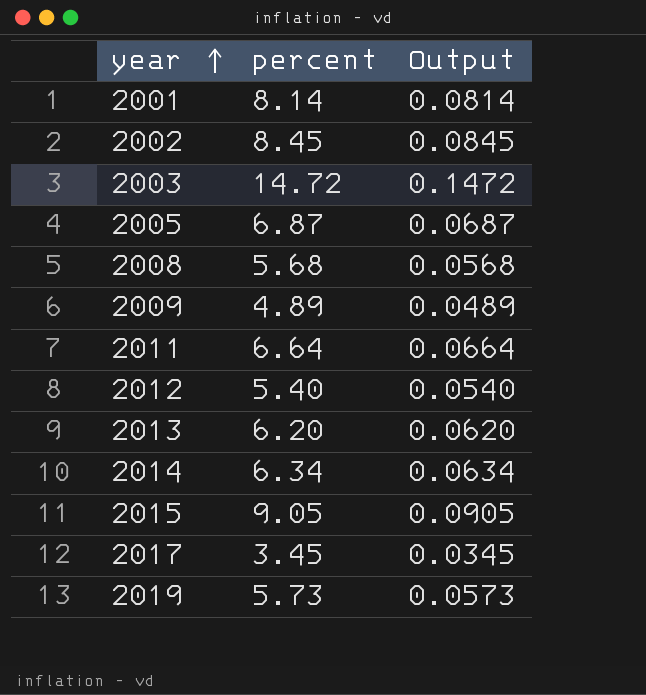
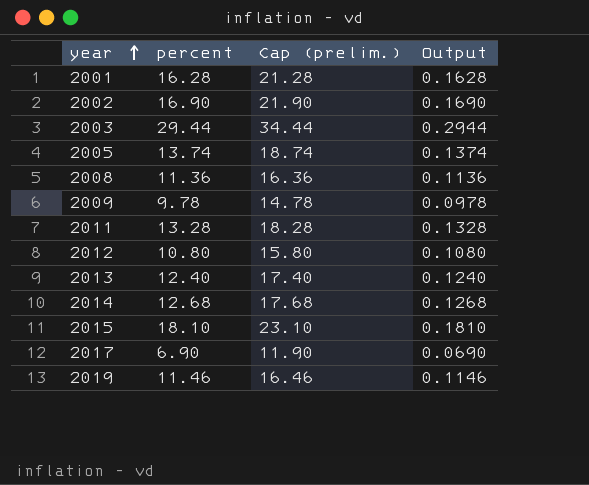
column Cap (prelim.) | formula: none -> [percent] + 5
2001 | percent: 8.14 -> 16.28
2001 | Output: 0.0814 -> 0.1628
2002 | percent: 8.45 -> 16.90
2002 | Output: 0.0845 -> 0.1690
2003 | percent: 14.72 -> 29.44
2003 | Output: 0.1472 -> 0.2944
2005 | percent: 6.87 -> 13.74
2005 | Output: 0.0687 -> 0.1374
2008 | percent: 5.68 -> 11.36
2008 | Output: 0.0568 -> 0.1136
2009 | percent: 4.89 -> 9.78
2009 | Output: 0.0489 -> 0.0978
2011 | percent: 6.64 -> 13.28
2011 | Output: 0.0664 -> 0.1328
2012 | percent: 5.40 -> 10.80
2012 | Output: 0.0540 -> 0.1080
2013 | percent: 6.20 -> 12.40
2013 | Output: 0.0620 -> 0.1240
2014 | percent: 6.34 -> 12.68
2014 | Output: 0.0634 -> 0.1268
2015 | percent: 9.05 -> 18.10
2015 | Output: 0.0905 -> 0.1810
2017 | percent: 3.45 -> 6.90
2017 | Output: 0.0345 -> 0.0690
2019 | percent: 5.73 -> 11.46
2019 | Output: 0.0573 -> 0.1146

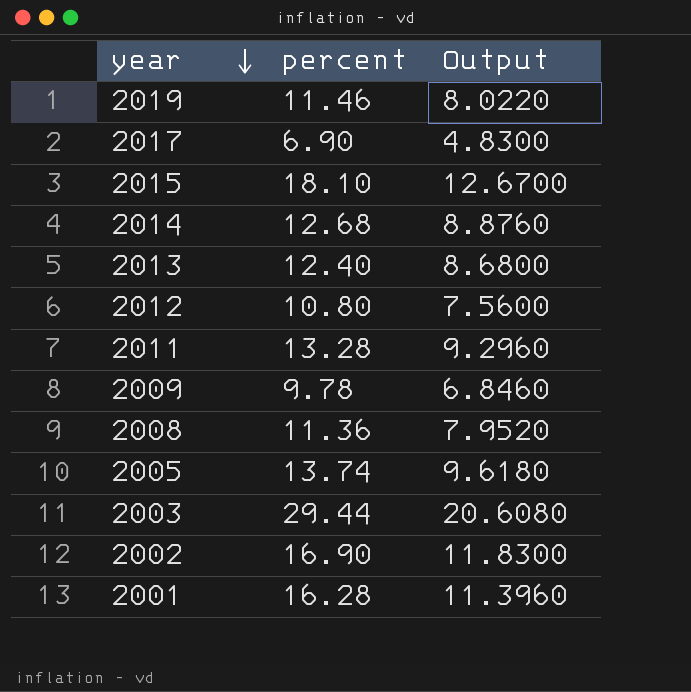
row order: year ascending -> year descending
column Cap (prelim.) | formula: [percent] + 5 -> none
column Output | formula: [percent] * 0.01 -> [percent] * 0.7

